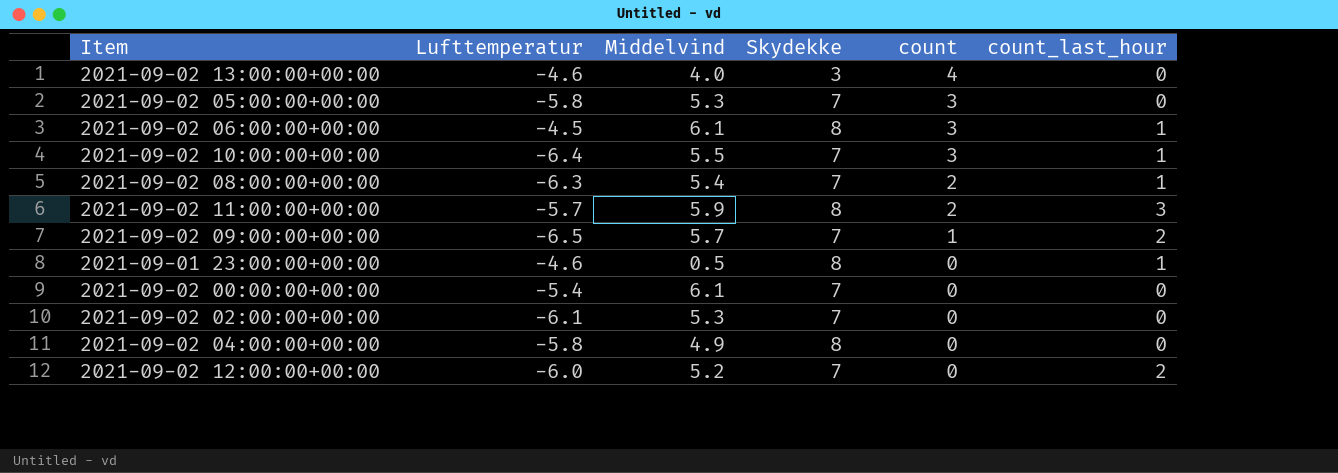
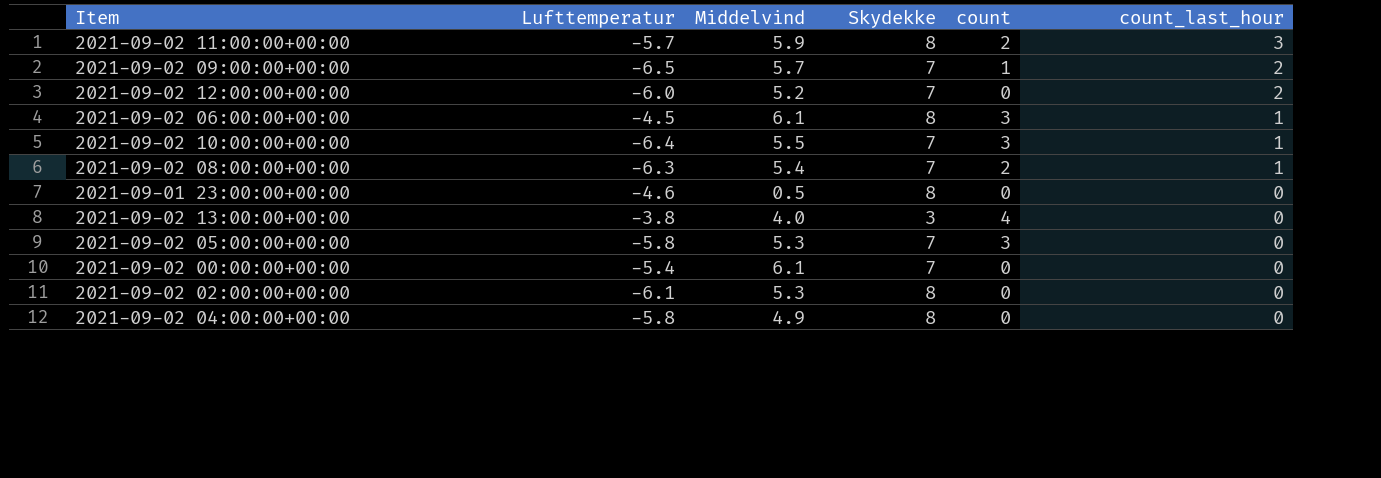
row order: count descending -> count_last_hour descending
2021-09-01 23:00:00+00:00 | count_last_hour: 1 -> 0
2021-09-02 13:00:00+00:00 | Lufttemperatur: -4.6 -> -3.8
2021-09-02 02:00:00+00:00 | Skydekke: 7 -> 8

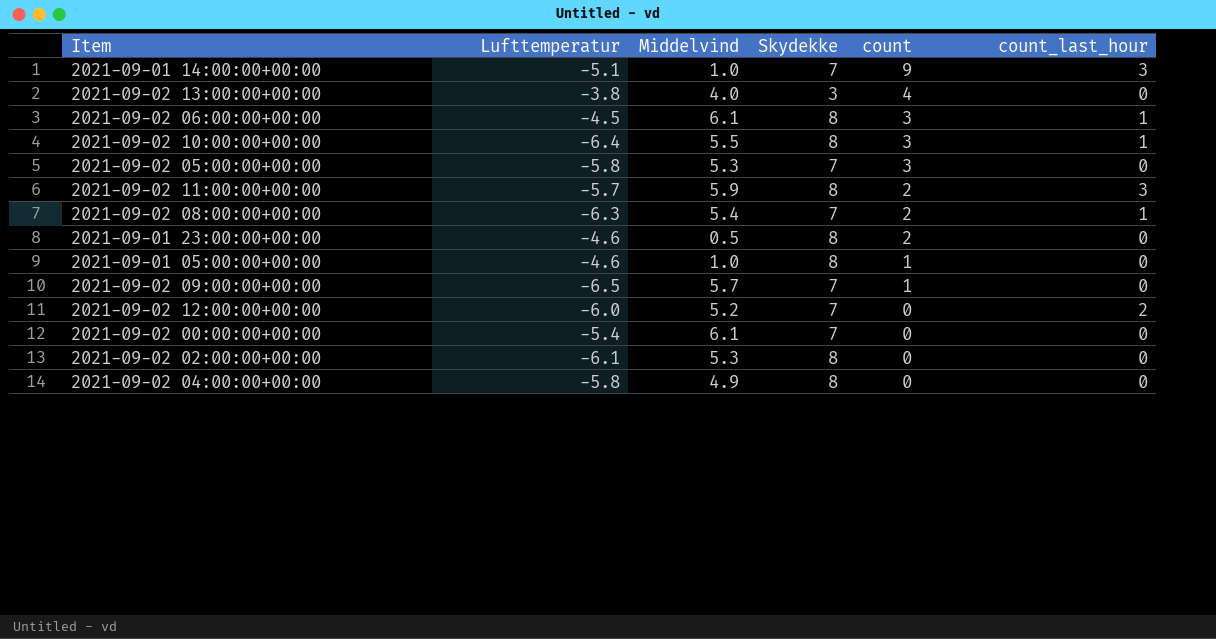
row order: count_last_hour descending -> count descending
row 2021-09-01 14:00:00+00:00: none -> -5.1 | 1.0 | 7 | 9 | 3
2021-09-02 10:00:00+00:00 | Skydekke: 7 -> 8
2021-09-01 23:00:00+00:00 | count: 0 -> 2
row 2021-09-01 05:00:00+00:00: none -> -4.6 | 1.0 | 8 | 1 | 0
2021-09-02 09:00:00+00:00 | count_last_hour: 2 -> 0

